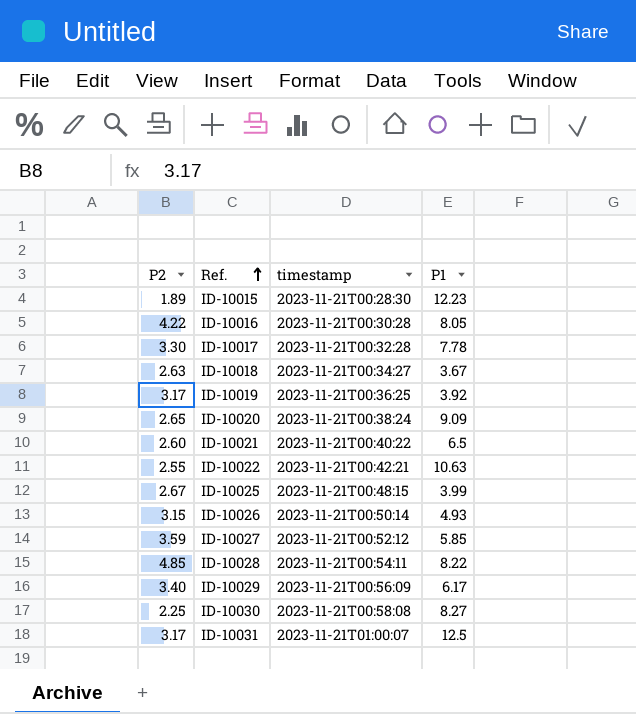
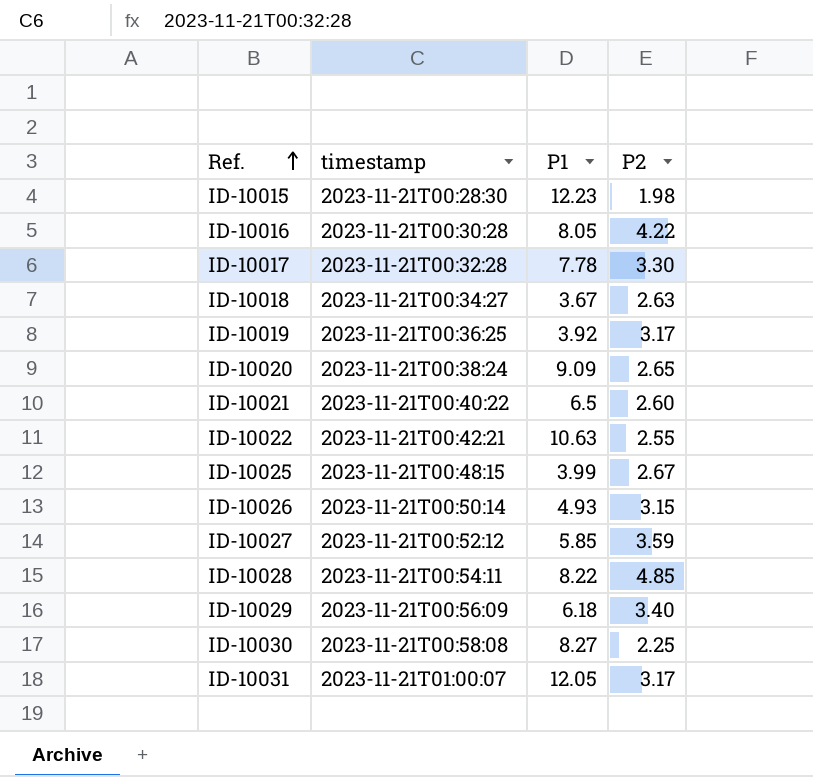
column P2 | position: 1 -> 4
ID-10015 | P2: 1.89 -> 1.98
ID-10029 | P1: 6.17 -> 6.18
ID-10031 | P1: 12.5 -> 12.05

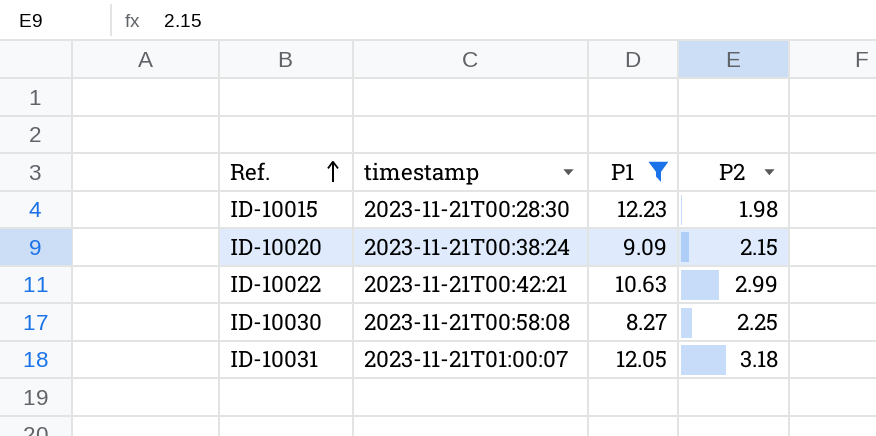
filter: none -> P1 >= 8.27
ID-10020 | P2: 2.65 -> 2.15
ID-10022 | P2: 2.55 -> 2.99
ID-10031 | P2: 3.17 -> 3.18

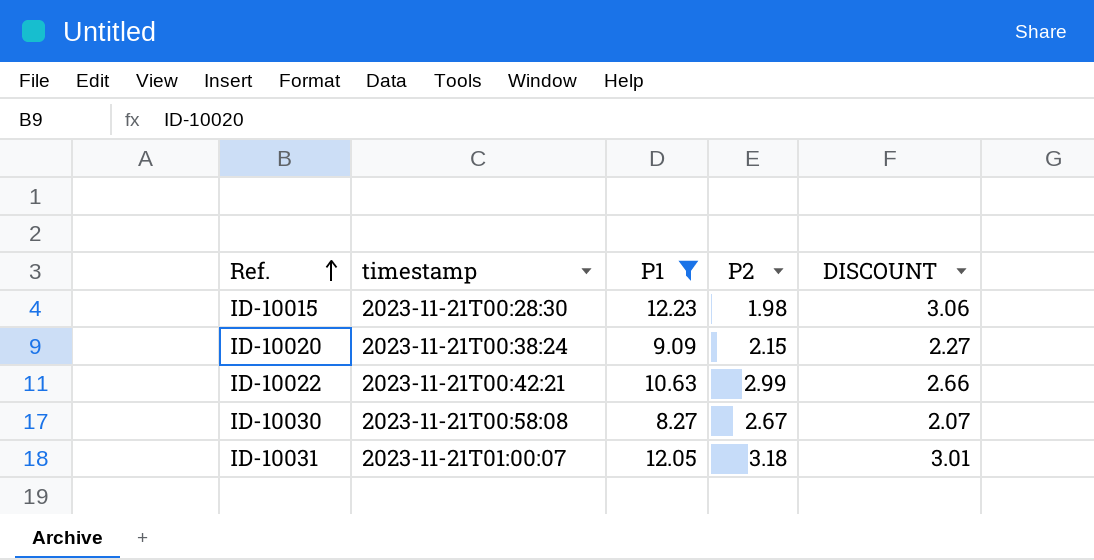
column DISCOUNT | formula: none -> [P1] * 0.25
ID-10030 | P2: 2.25 -> 2.67

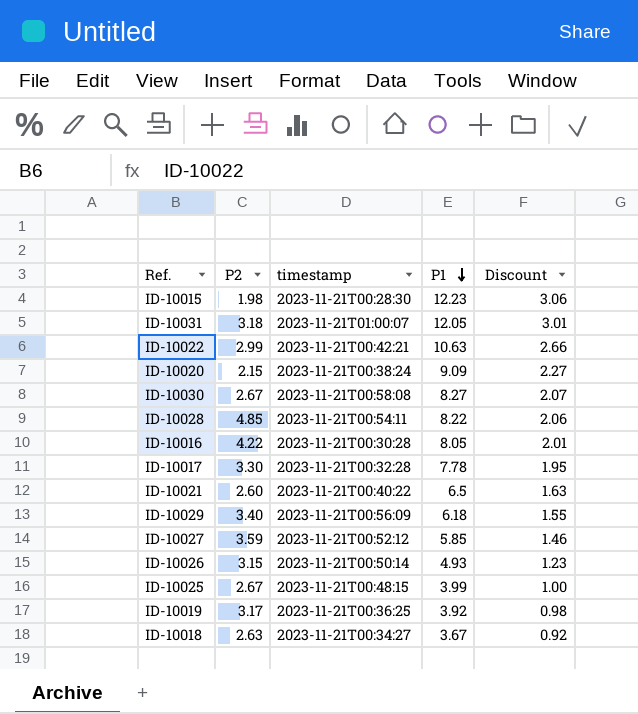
filter: P1 >= 8.27 -> none
row order: Ref. ascending -> P1 descending
column P2 | position: 4 -> 2
column name: DISCOUNT -> Discount

